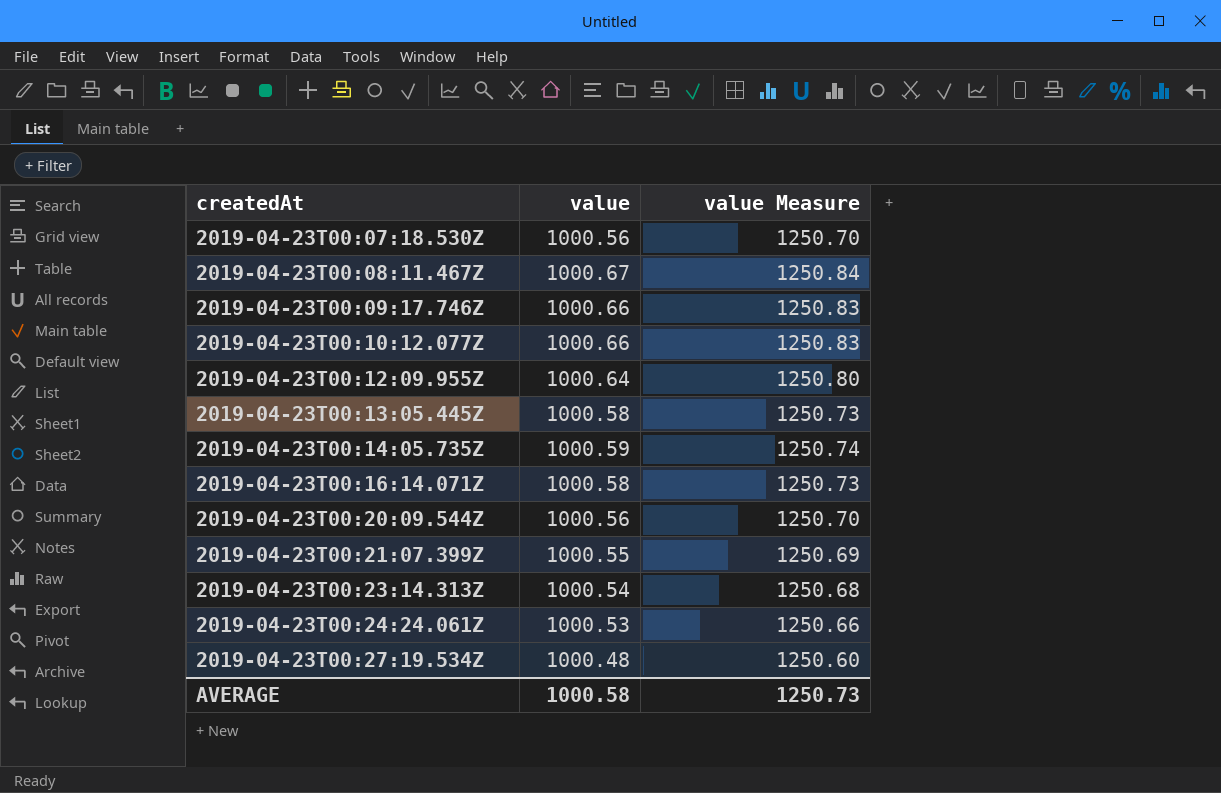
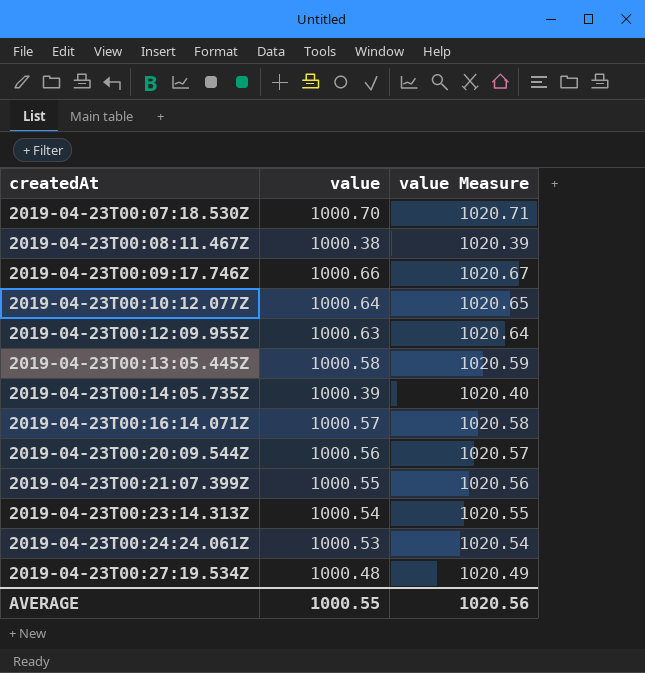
column value Measure | formula: [value] * 1.25 -> [value] * 1.02
2019-04-23T00:07:18.530Z | value: 1000.56 -> 1000.70
2019-04-23T00:08:11.467Z | value: 1000.67 -> 1000.38
2019-04-23T00:10:12.077Z | value: 1000.66 -> 1000.64
2019-04-23T00:12:09.955Z | value: 1000.64 -> 1000.63
2019-04-23T00:14:05.735Z | value: 1000.59 -> 1000.39
2019-04-23T00:16:14.071Z | value: 1000.58 -> 1000.57
AVERAGE | value: 1000.58 -> 1000.55
AVERAGE | value Measure: 1250.73 -> 1020.56

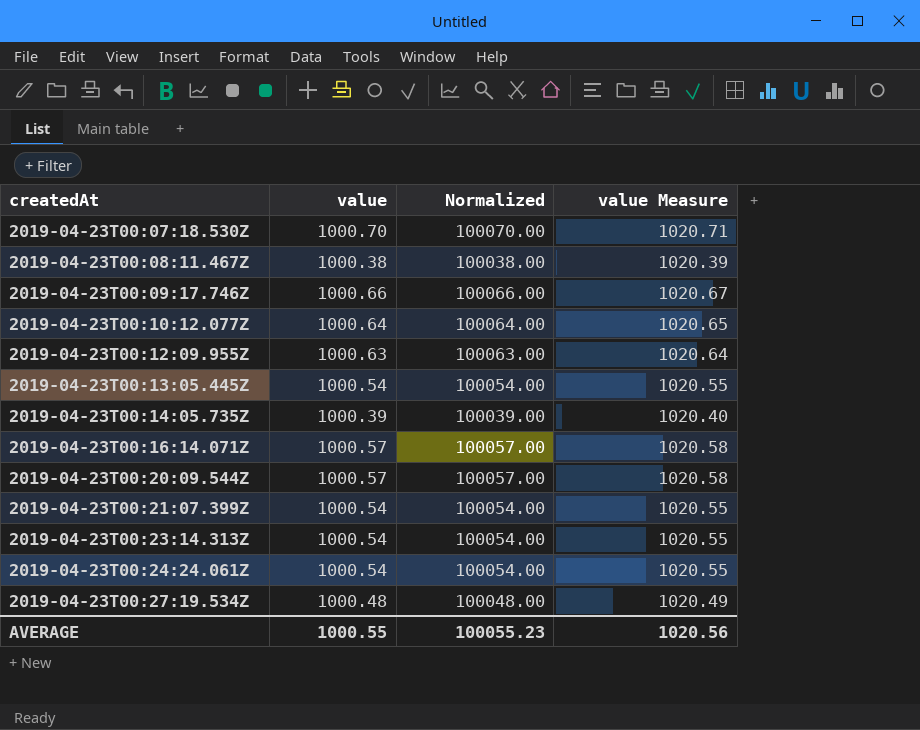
column Normalized | formula: none -> [value] * 100
2019-04-23T00:13:05.445Z | value: 1000.58 -> 1000.54
2019-04-23T00:13:05.445Z | value Measure: 1020.59 -> 1020.55
2019-04-23T00:20:09.544Z | value: 1000.56 -> 1000.57
2019-04-23T00:20:09.544Z | value Measure: 1020.57 -> 1020.58
2019-04-23T00:21:07.399Z | value: 1000.55 -> 1000.54
2019-04-23T00:21:07.399Z | value Measure: 1020.56 -> 1020.55
2019-04-23T00:24:24.061Z | value: 1000.53 -> 1000.54
2019-04-23T00:24:24.061Z | value Measure: 1020.54 -> 1020.55

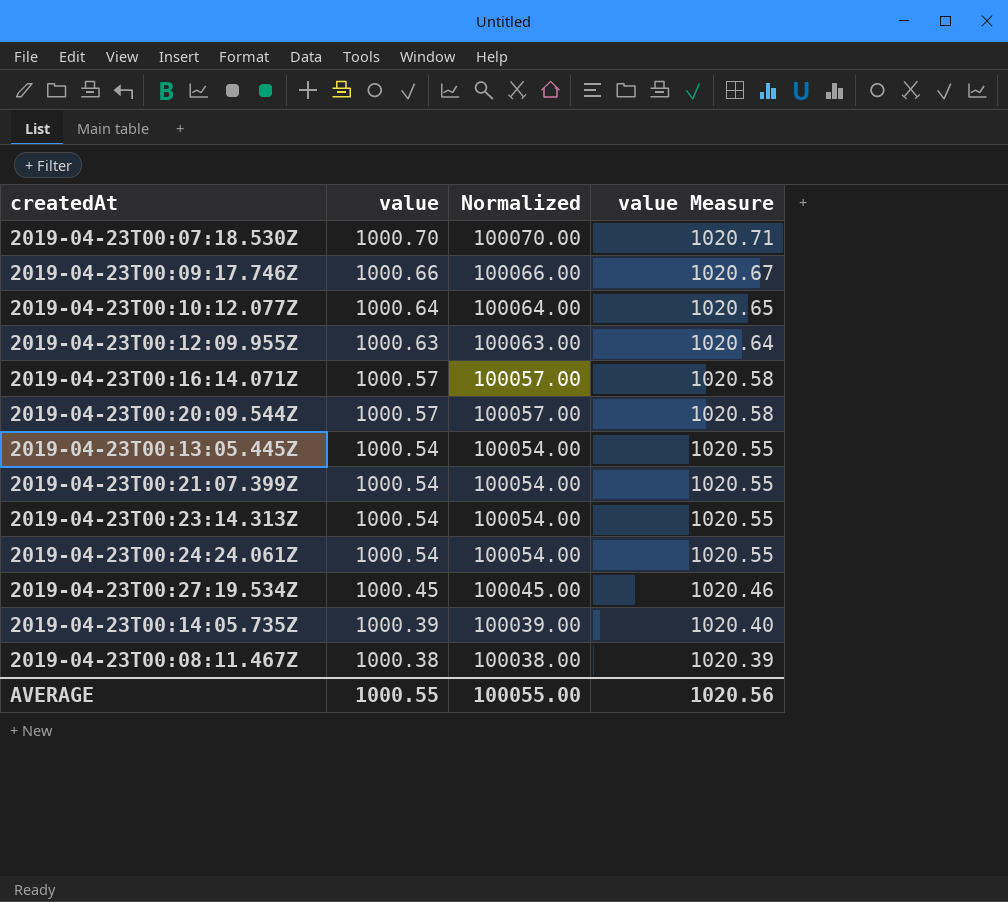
row order: createdAt ascending -> value descending
2019-04-23T00:27:19.534Z | value: 1000.48 -> 1000.45
2019-04-23T00:27:19.534Z | Normalized: 100048.00 -> 100045.00
2019-04-23T00:27:19.534Z | value Measure: 1020.49 -> 1020.46
AVERAGE | Normalized: 100055.23 -> 100055.00

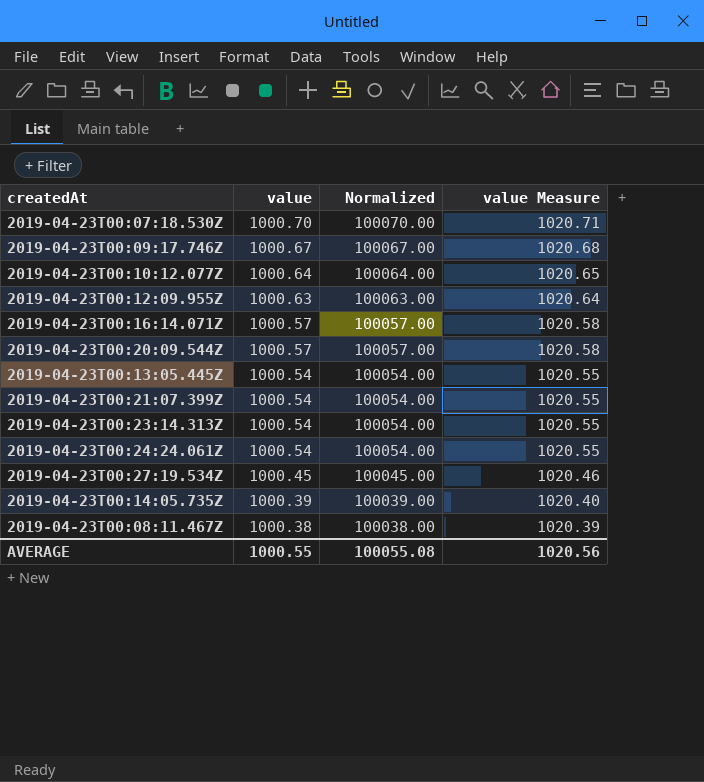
2019-04-23T00:09:17.746Z | value: 1000.66 -> 1000.67
2019-04-23T00:09:17.746Z | Normalized: 100066.00 -> 100067.00
2019-04-23T00:09:17.746Z | value Measure: 1020.67 -> 1020.68
AVERAGE | Normalized: 100055.00 -> 100055.08

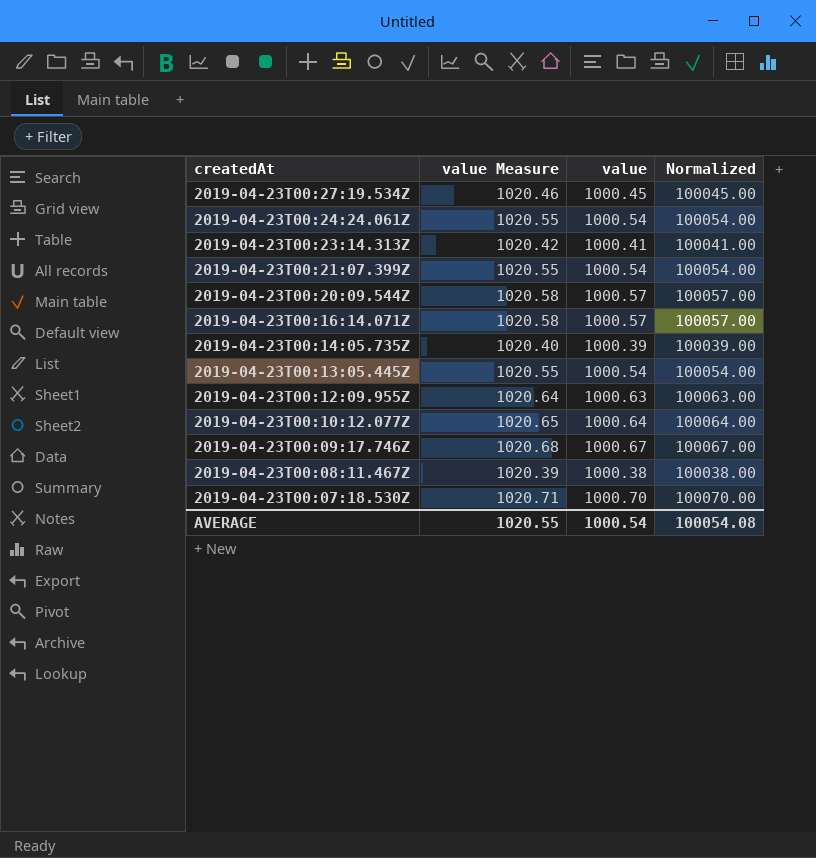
row order: value descending -> createdAt descending
column value Measure | position: 4 -> 2
2019-04-23T00:23:14.313Z | value Measure: 1020.55 -> 1020.42
2019-04-23T00:23:14.313Z | value: 1000.54 -> 1000.41
2019-04-23T00:23:14.313Z | Normalized: 100054.00 -> 100041.00
AVERAGE | value Measure: 1020.56 -> 1020.55
AVERAGE | value: 1000.55 -> 1000.54
AVERAGE | Normalized: 100055.08 -> 100054.08

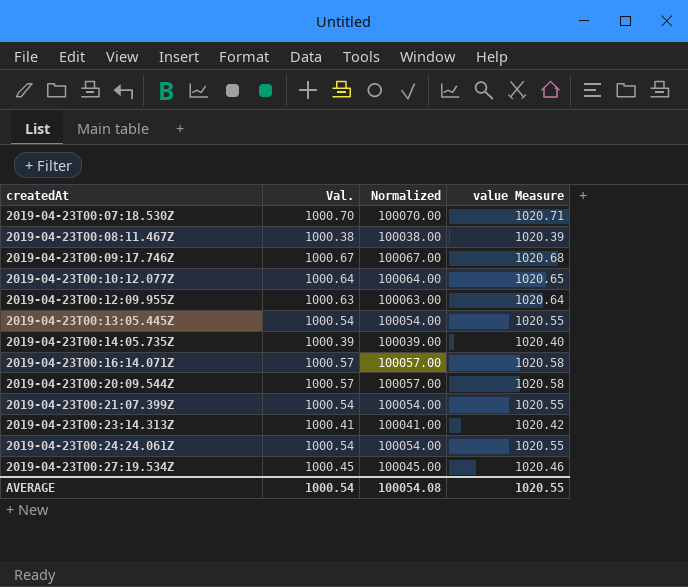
row order: createdAt descending -> createdAt ascending
column name: value -> Val.
column value Measure | position: 2 -> 4

